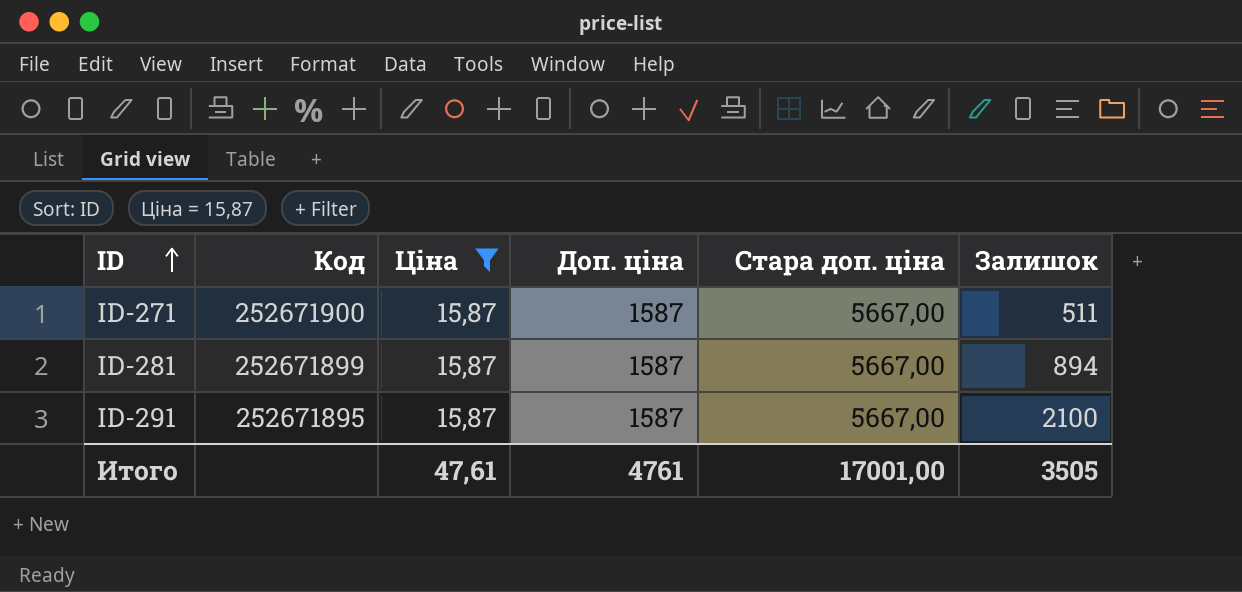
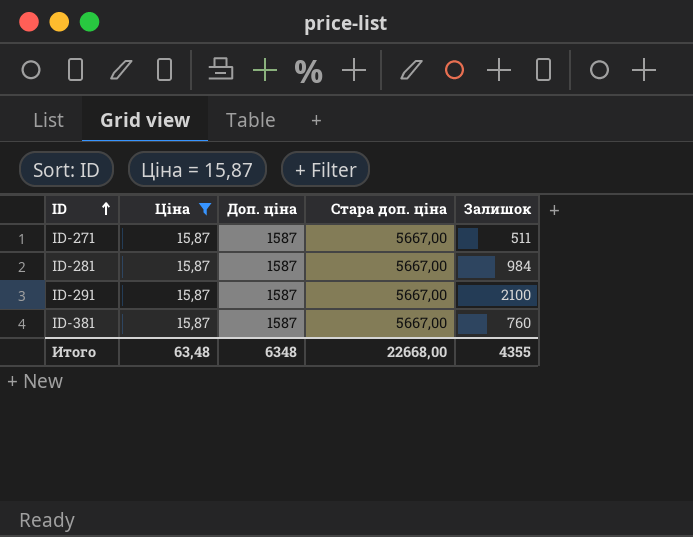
column Код | position: 2 -> none
ID-281 | Залишок: 894 -> 984
row ID-381: none -> 15,87 | 1587 | 5667,00 | 760
Итого | Ціна: 47,61 -> 63,48
Итого | Доп. ціна: 4761 -> 6348
Итого | Стара доп. ціна: 17001,00 -> 22668,00
Итого | Залишок: 3505 -> 4355

